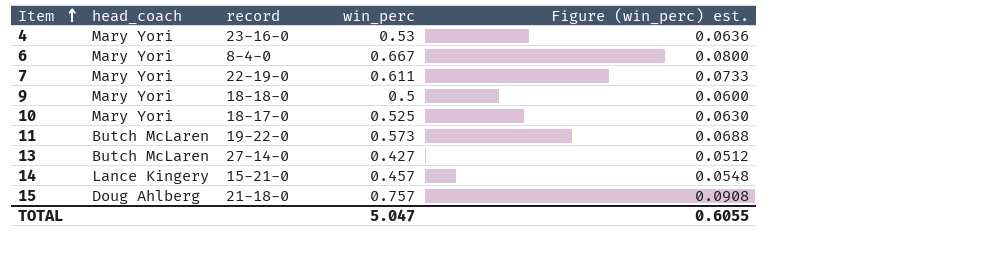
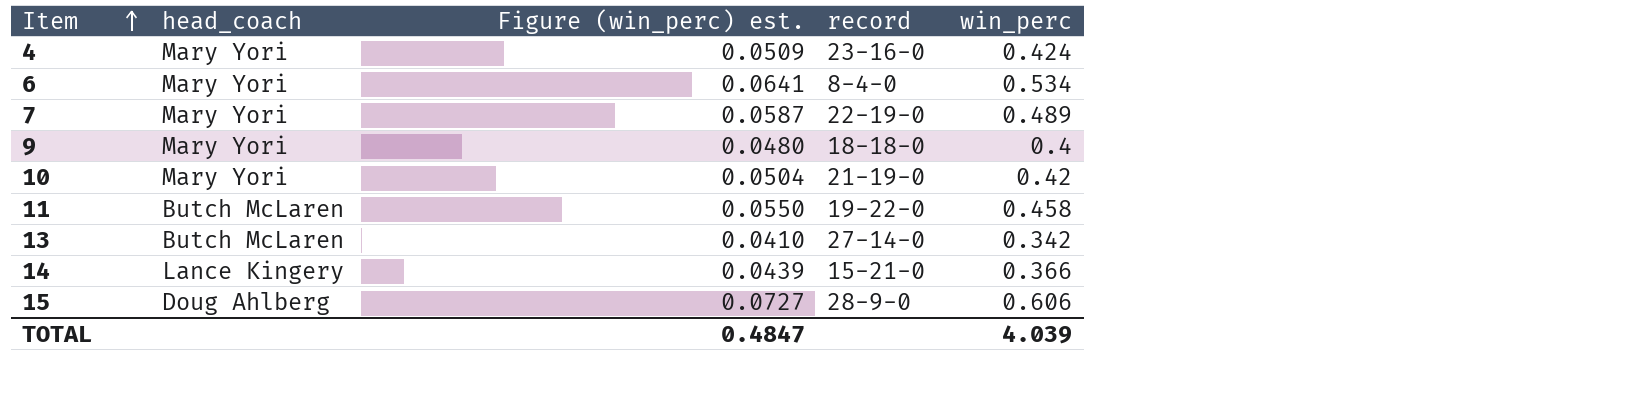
column Figure (win_perc) est. | position: 5 -> 3
4 | Figure (win_perc) est.: 0.0636 -> 0.0509
4 | win_perc: 0.53 -> 0.424
6 | Figure (win_perc) est.: 0.0800 -> 0.0641
6 | win_perc: 0.667 -> 0.534
7 | Figure (win_perc) est.: 0.0733 -> 0.0587
7 | win_perc: 0.611 -> 0.489
9 | Figure (win_perc) est.: 0.0600 -> 0.0480
9 | win_perc: 0.5 -> 0.4
10 | Figure (win_perc) est.: 0.0630 -> 0.0504
10 | record: 18-17-0 -> 21-19-0
10 | win_perc: 0.525 -> 0.42
11 | Figure (win_perc) est.: 0.0688 -> 0.0550
11 | win_perc: 0.573 -> 0.458
13 | Figure (win_perc) est.: 0.0512 -> 0.0410
13 | win_perc: 0.427 -> 0.342
14 | Figure (win_perc) est.: 0.0548 -> 0.0439
14 | win_perc: 0.457 -> 0.366
15 | Figure (win_perc) est.: 0.0908 -> 0.0727
15 | record: 21-18-0 -> 28-9-0
15 | win_perc: 0.757 -> 0.606
TOTAL | Figure (win_perc) est.: 0.6055 -> 0.4847
TOTAL | win_perc: 5.047 -> 4.039

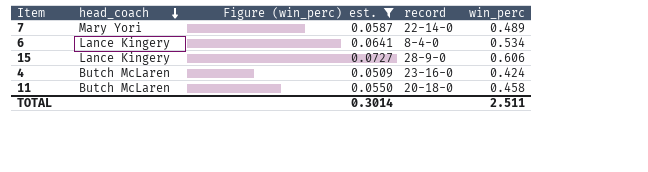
filter: none -> Figure (win_perc) est. >= 0.0509
row order: Item ascending -> head_coach descending
7 | record: 22-19-0 -> 22-14-0
6 | head_coach: Mary Yori -> Lance Kingery
15 | head_coach: Doug Ahlberg -> Lance Kingery
4 | head_coach: Mary Yori -> Butch McLaren
11 | record: 19-22-0 -> 20-18-0
TOTAL | Figure (win_perc) est.: 0.4847 -> 0.3014
TOTAL | win_perc: 4.039 -> 2.511

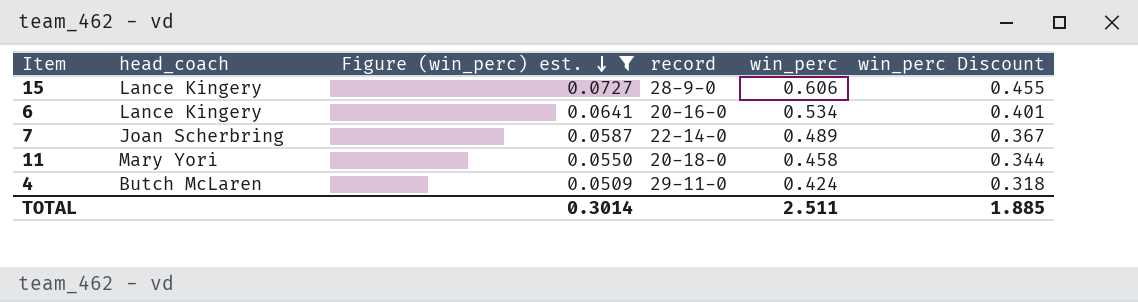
row order: head_coach descending -> Figure (win_perc) est. descending
column win_perc Discount | formula: none -> [win_perc] * 0.75
6 | record: 8-4-0 -> 20-16-0
7 | head_coach: Mary Yori -> Joan Scherbring
11 | head_coach: Butch McLaren -> Mary Yori
4 | record: 23-16-0 -> 29-11-0

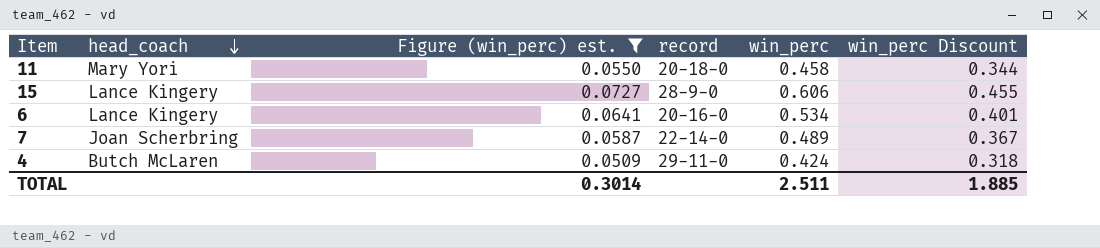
row order: Figure (win_perc) est. descending -> head_coach descending

